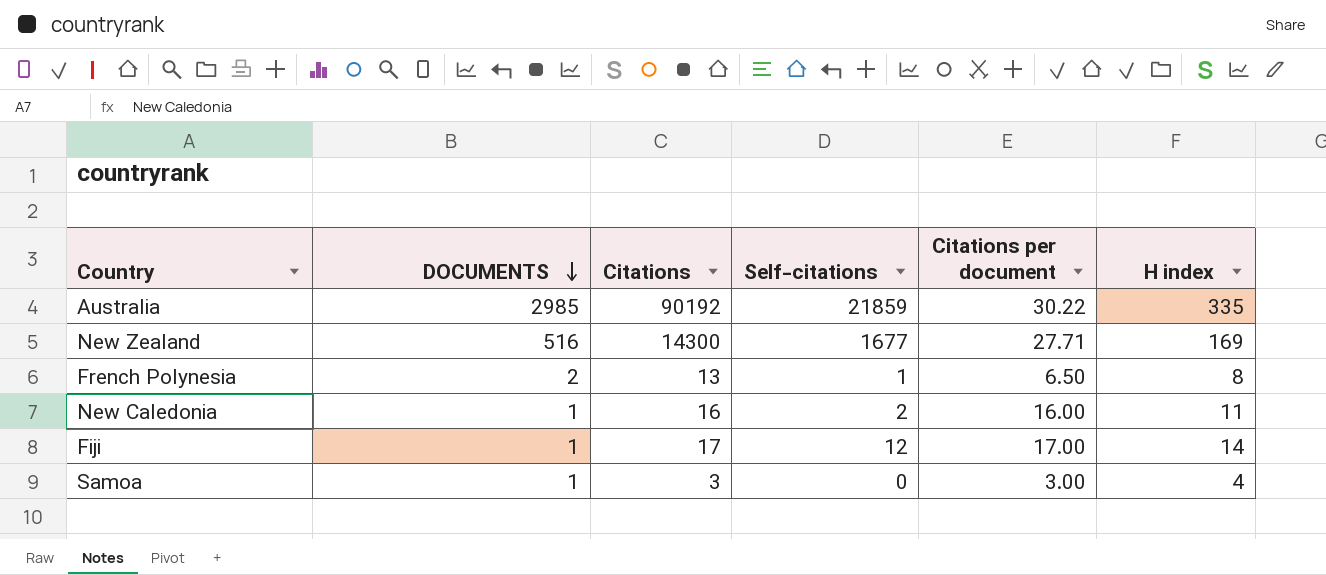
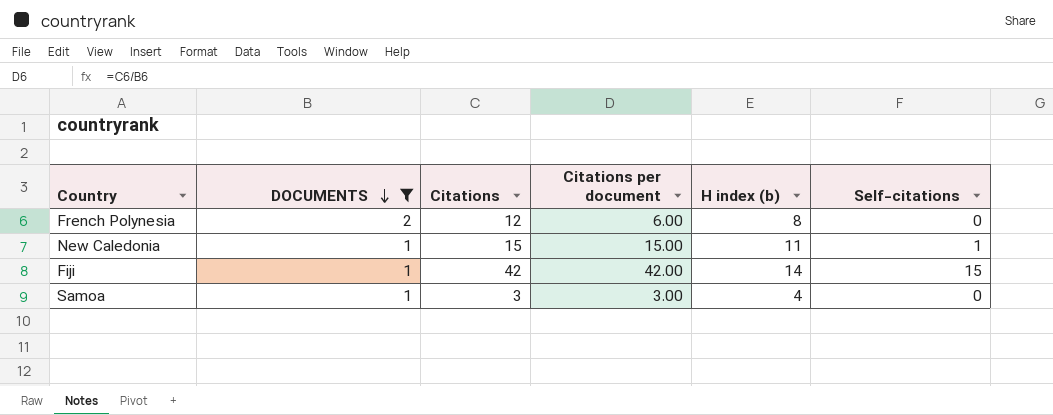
filter: none -> DOCUMENTS <= 2
column name: H index -> H index (b)
column Self-citations | position: 4 -> 6
French Polynesia | Citations: 13 -> 12
French Polynesia | Citations per document: 6.50 -> 6.00
French Polynesia | Self-citations: 1 -> 0
New Caledonia | Citations: 16 -> 15
New Caledonia | Citations per document: 16.00 -> 15.00
New Caledonia | Self-citations: 2 -> 1
Fiji | Citations: 17 -> 42
Fiji | Citations per document: 17.00 -> 42.00
Fiji | Self-citations: 12 -> 15

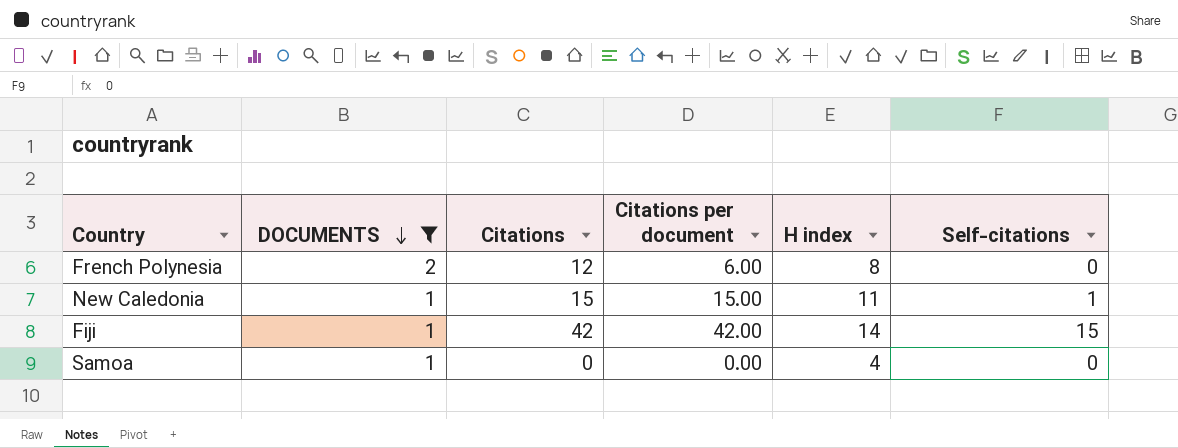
column name: H index (b) -> H index
Samoa | Citations: 3 -> 0
Samoa | Citations per document: 3.00 -> 0.00

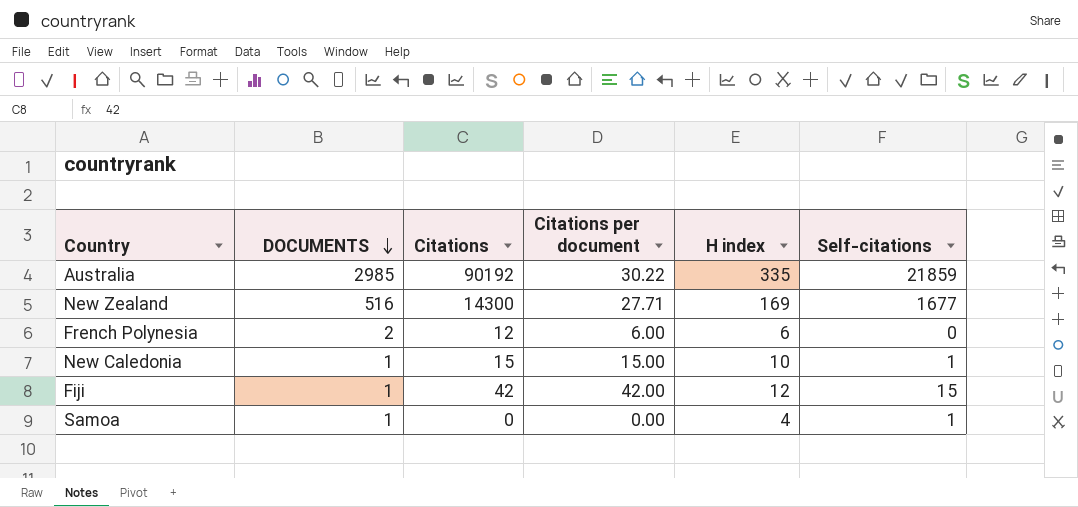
filter: DOCUMENTS <= 2 -> none
French Polynesia | H index: 8 -> 6
New Caledonia | H index: 11 -> 10
Fiji | H index: 14 -> 12
Samoa | Self-citations: 0 -> 1

